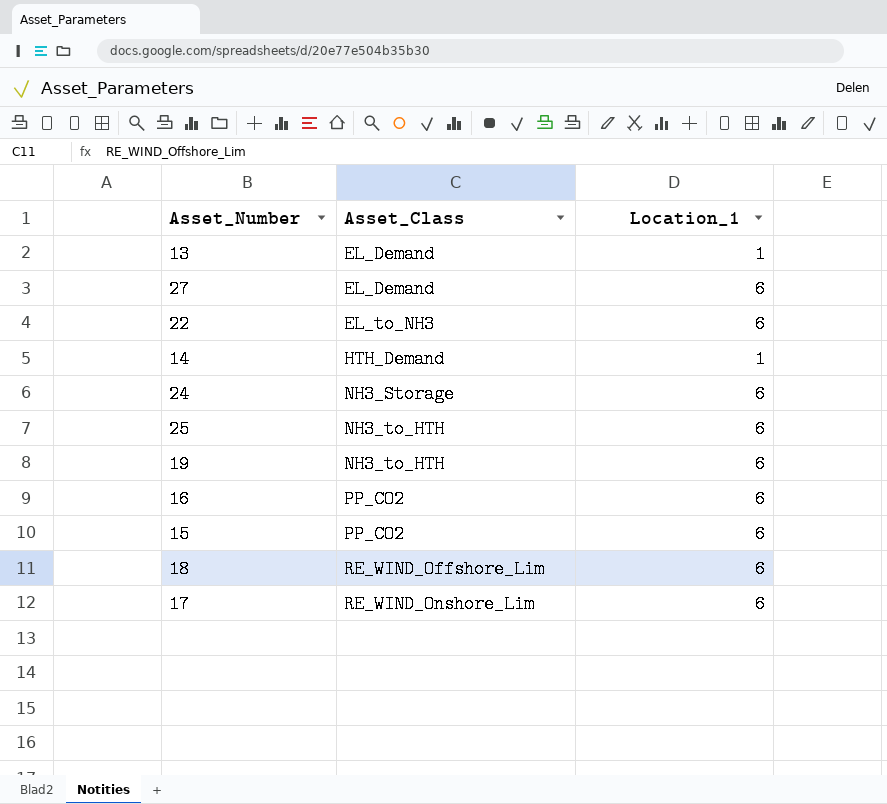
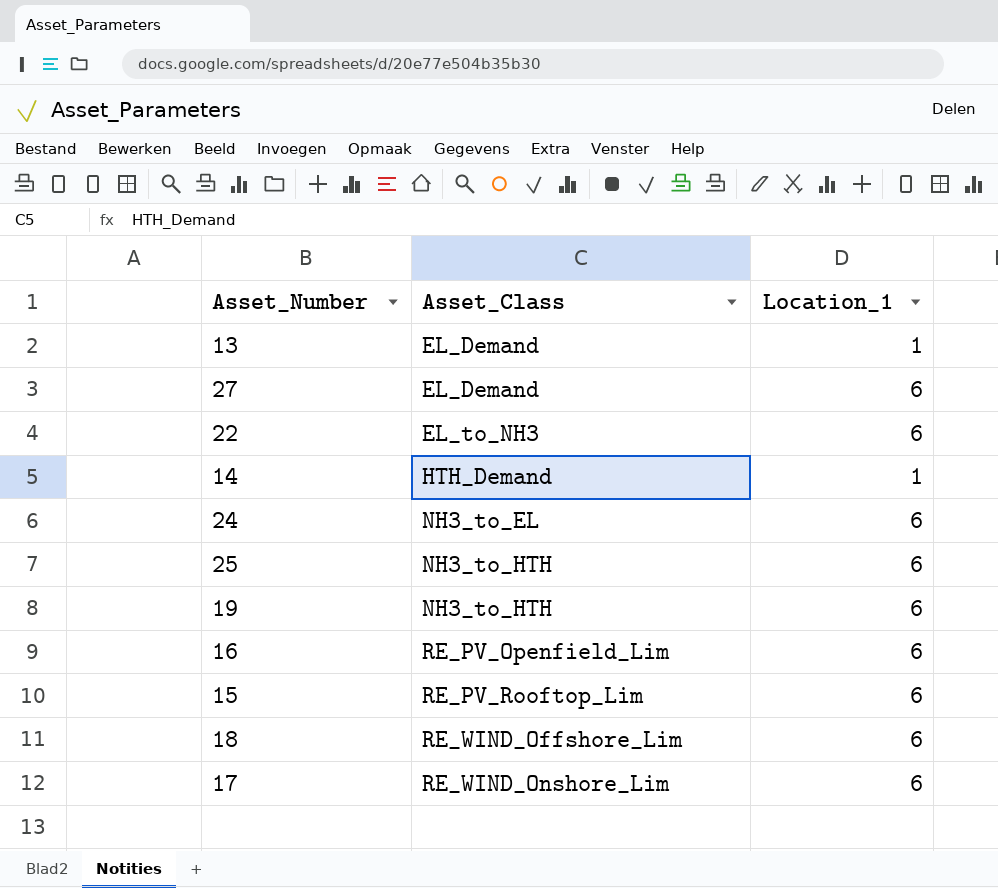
24 | Asset_Class: NH3_Storage -> NH3_to_EL
16 | Asset_Class: PP_CO2 -> RE_PV_Openfield_Lim
15 | Asset_Class: PP_CO2 -> RE_PV_Rooftop_Lim

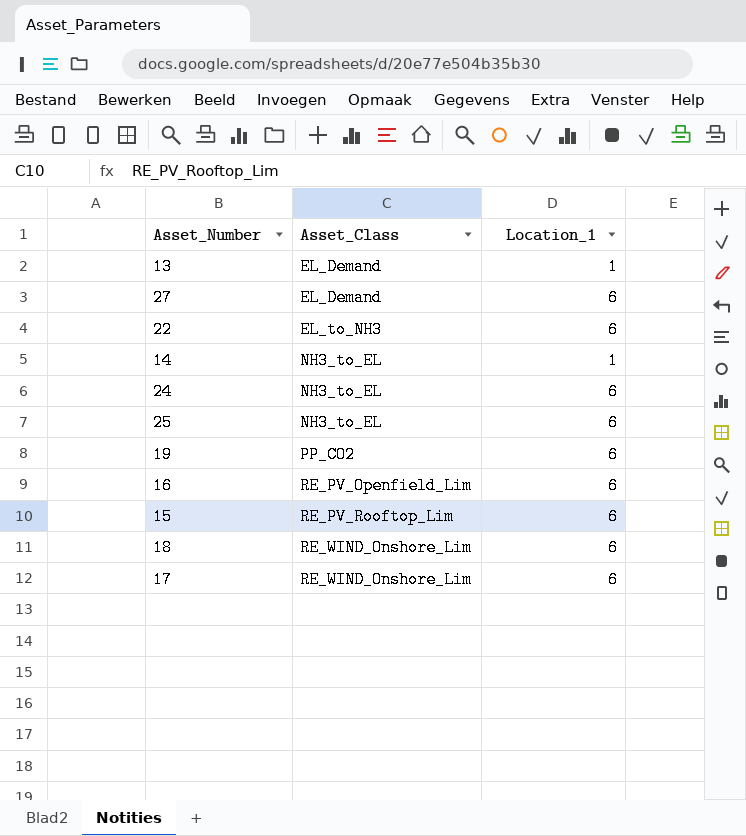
14 | Asset_Class: HTH_Demand -> NH3_to_EL
25 | Asset_Class: NH3_to_HTH -> NH3_to_EL
19 | Asset_Class: NH3_to_HTH -> PP_CO2
18 | Asset_Class: RE_WIND_Offshore_Lim -> RE_WIND_Onshore_Lim

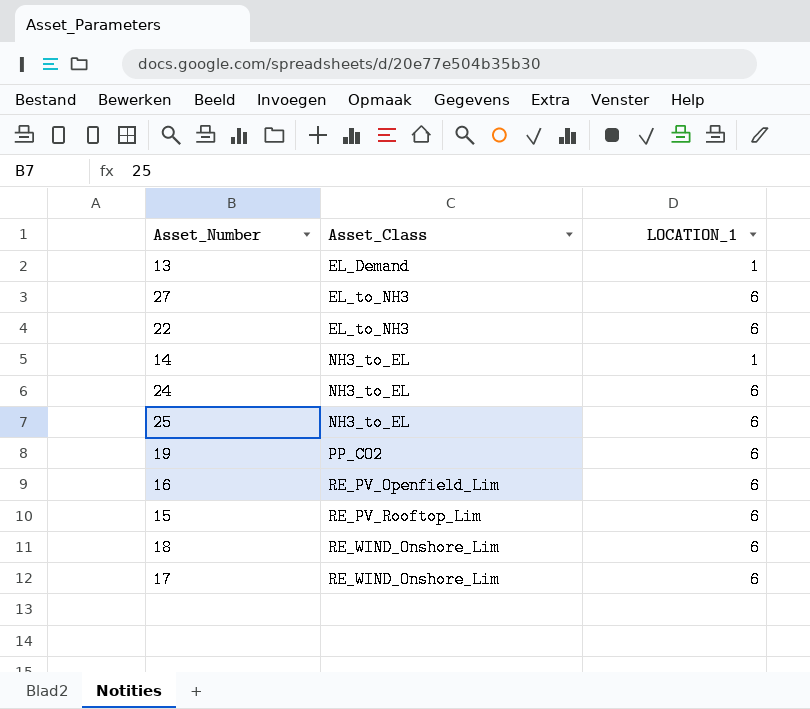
column name: Location_1 -> LOCATION_1
27 | Asset_Class: EL_Demand -> EL_to_NH3

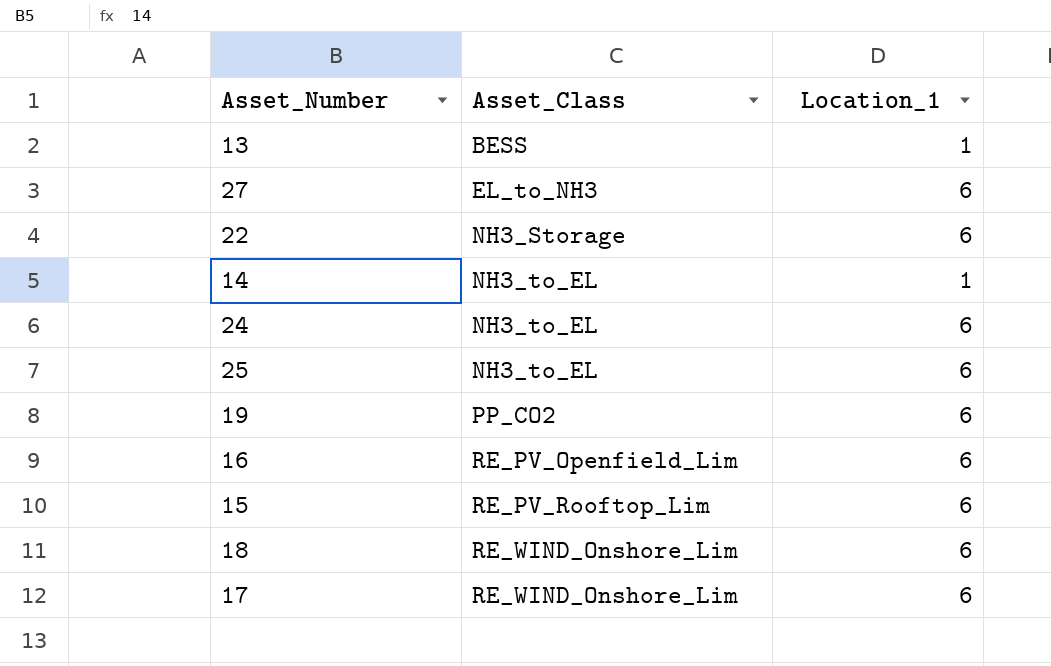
column name: LOCATION_1 -> Location_1
13 | Asset_Class: EL_Demand -> BESS
22 | Asset_Class: EL_to_NH3 -> NH3_Storage

